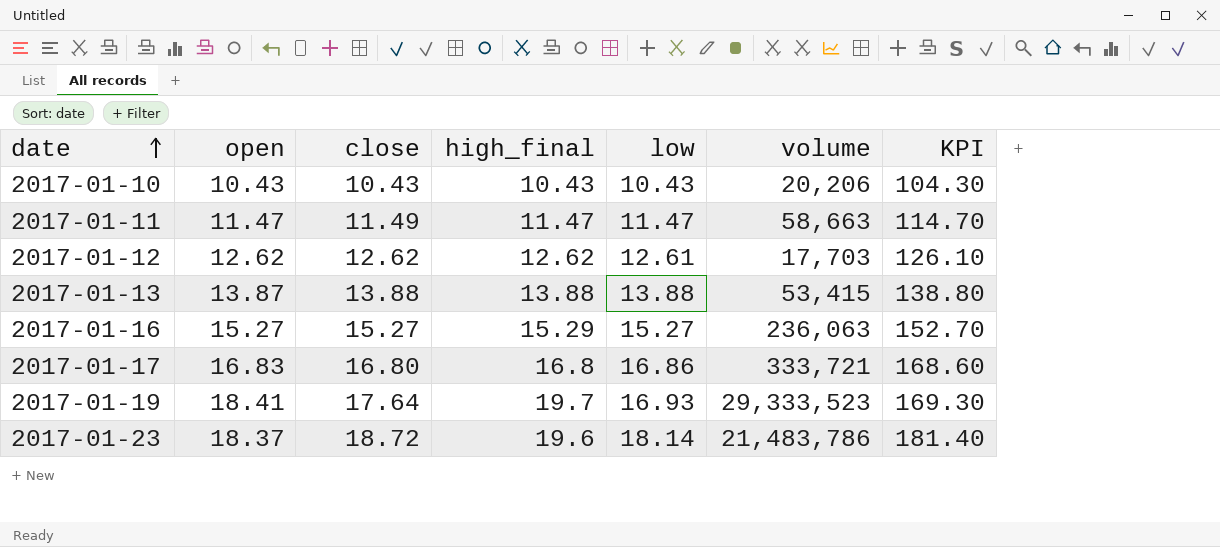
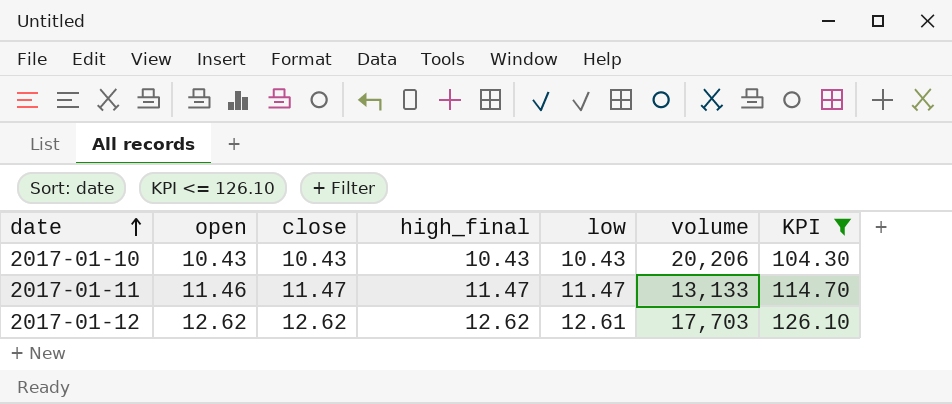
filter: none -> KPI <= 126.10
2017-01-11 | open: 11.47 -> 11.46
2017-01-11 | close: 11.49 -> 11.47
2017-01-11 | volume: 58,663 -> 13,133

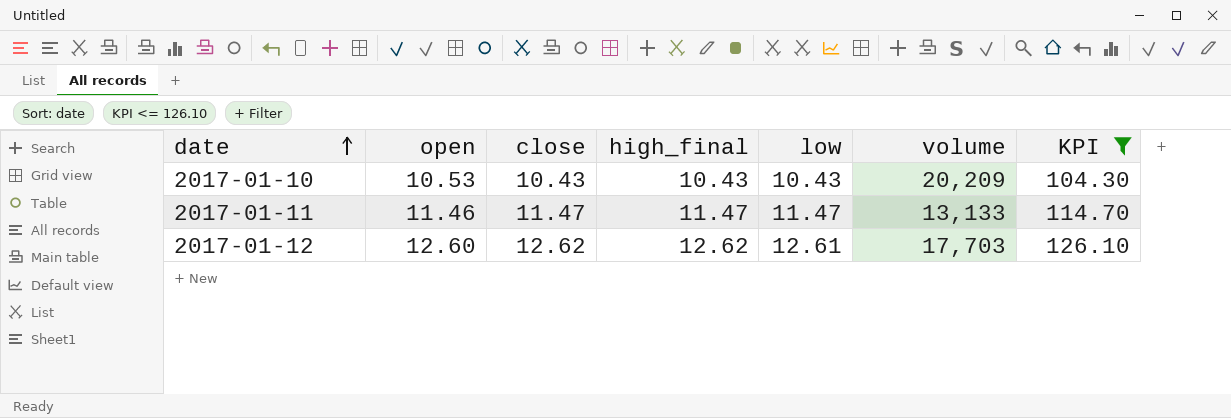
2017-01-10 | open: 10.43 -> 10.53
2017-01-10 | volume: 20,206 -> 20,209
2017-01-12 | open: 12.62 -> 12.60

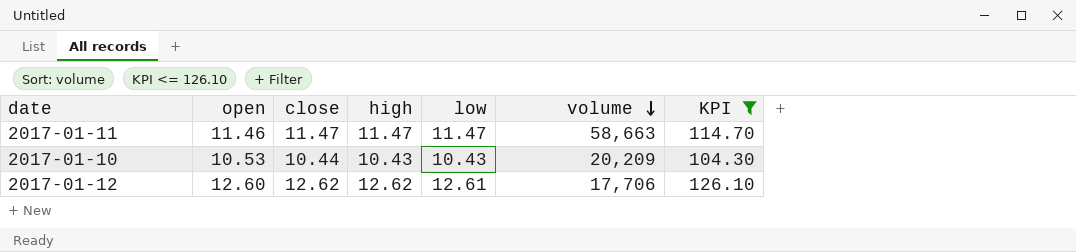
row order: date ascending -> volume descending
column name: high_final -> high
2017-01-11 | volume: 13,133 -> 58,663
2017-01-10 | close: 10.43 -> 10.44
2017-01-12 | volume: 17,703 -> 17,706

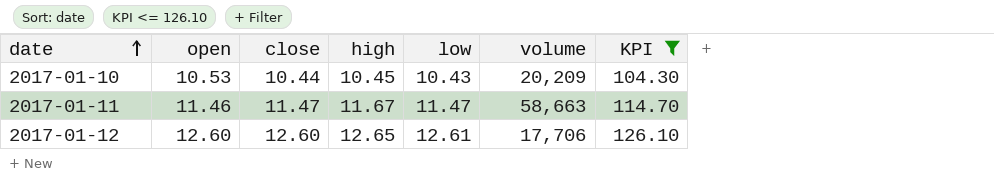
row order: volume descending -> date ascending
2017-01-10 | high: 10.43 -> 10.45
2017-01-11 | high: 11.47 -> 11.67
2017-01-12 | close: 12.62 -> 12.60
2017-01-12 | high: 12.62 -> 12.65

